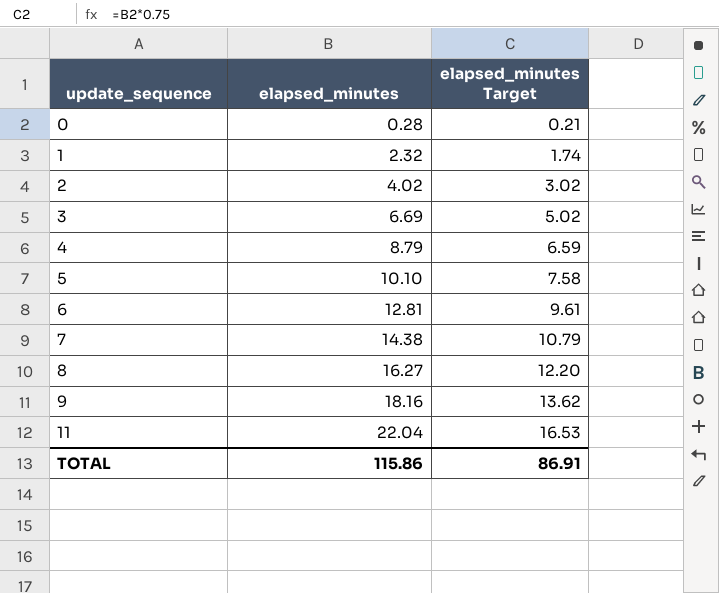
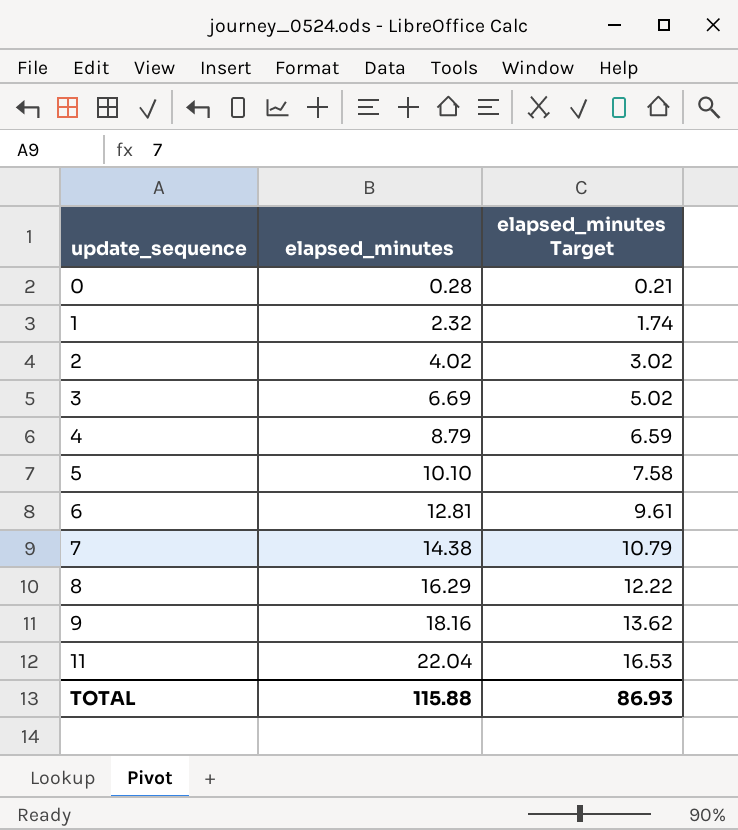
8 | elapsed_minutes: 16.27 -> 16.29
8 | elapsed_minutes Target: 12.20 -> 12.22
TOTAL | elapsed_minutes: 115.86 -> 115.88
TOTAL | elapsed_minutes Target: 86.91 -> 86.93

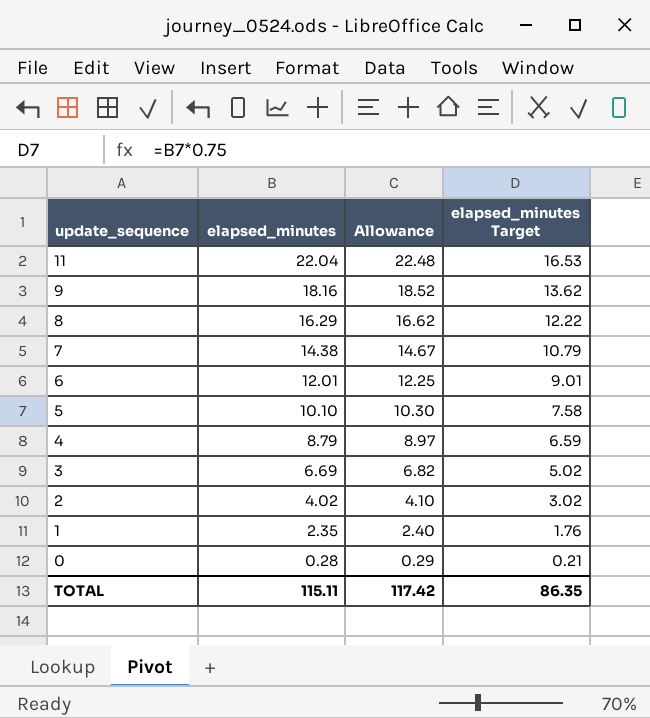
row order: update_sequence ascending -> update_sequence descending
column Allowance | formula: none -> [elapsed_minutes] * 1.02
6 | elapsed_minutes: 12.81 -> 12.01
6 | elapsed_minutes Target: 9.61 -> 9.01
1 | elapsed_minutes: 2.32 -> 2.35
1 | elapsed_minutes Target: 1.74 -> 1.76
TOTAL | elapsed_minutes: 115.88 -> 115.11
TOTAL | elapsed_minutes Target: 86.93 -> 86.35

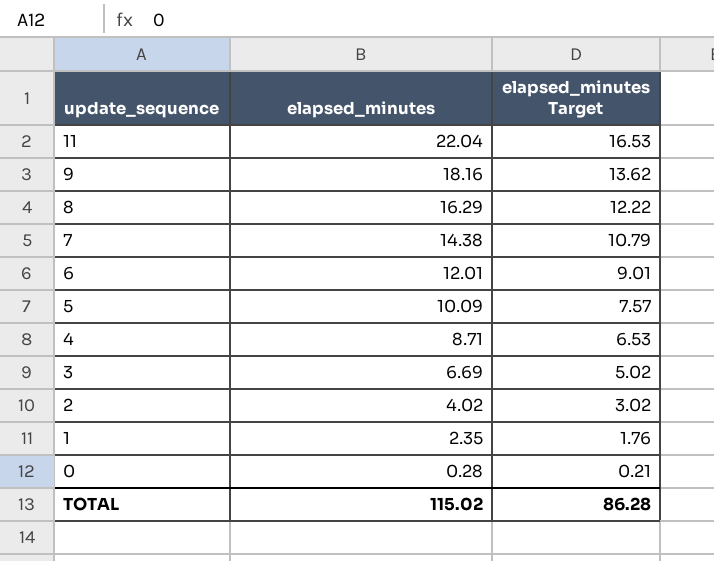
column Allowance | formula: [elapsed_minutes] * 1.02 -> none
5 | elapsed_minutes: 10.10 -> 10.09
5 | elapsed_minutes Target: 7.58 -> 7.57
4 | elapsed_minutes: 8.79 -> 8.71
4 | elapsed_minutes Target: 6.59 -> 6.53
TOTAL | elapsed_minutes: 115.11 -> 115.02
TOTAL | elapsed_minutes Target: 86.35 -> 86.28

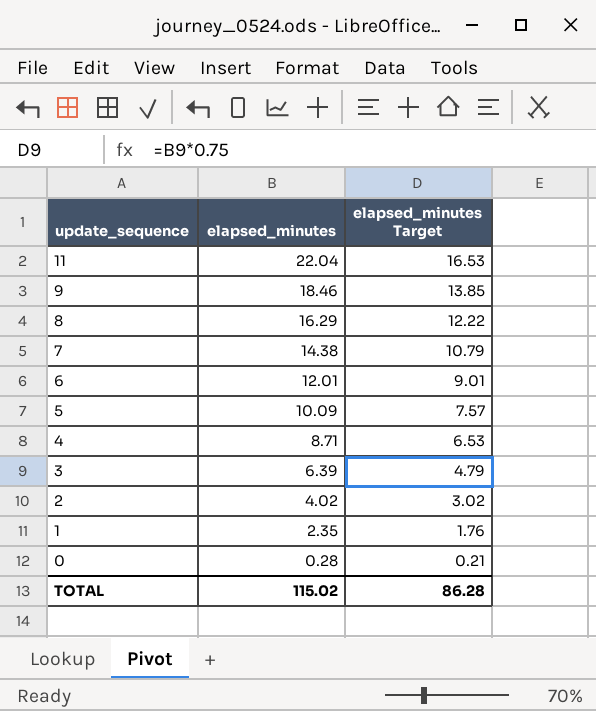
9 | elapsed_minutes: 18.16 -> 18.46
9 | elapsed_minutes Target: 13.62 -> 13.85
3 | elapsed_minutes: 6.69 -> 6.39
3 | elapsed_minutes Target: 5.02 -> 4.79

